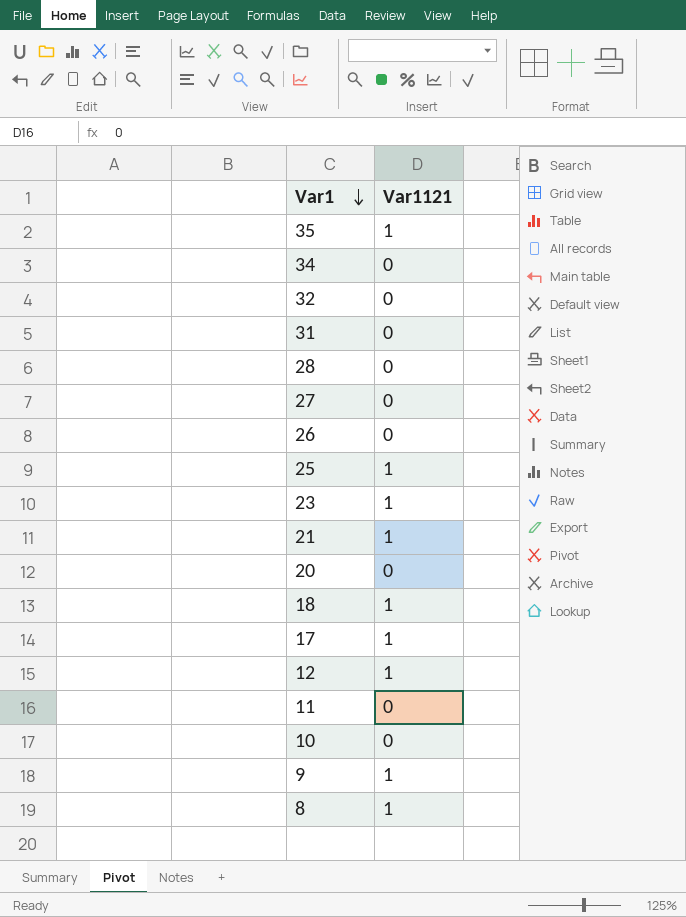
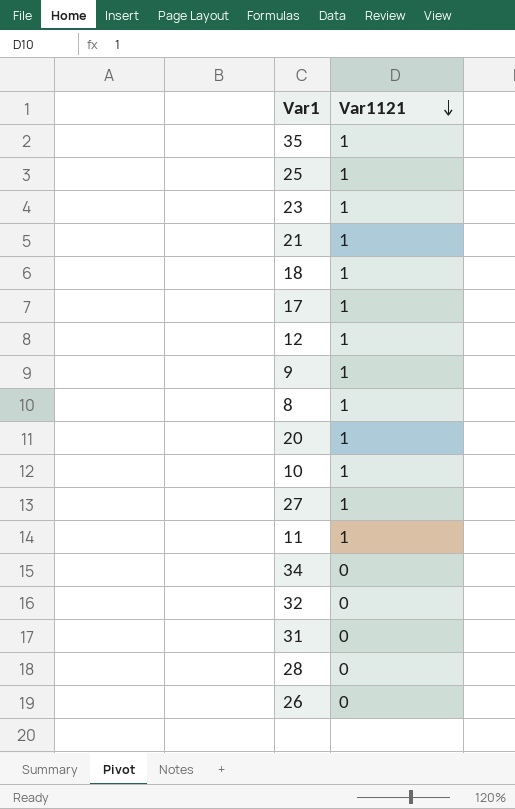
row order: Var1 descending -> Var1121 descending
20 | Var1121: 0 -> 1
10 | Var1121: 0 -> 1
27 | Var1121: 0 -> 1
11 | Var1121: 0 -> 1

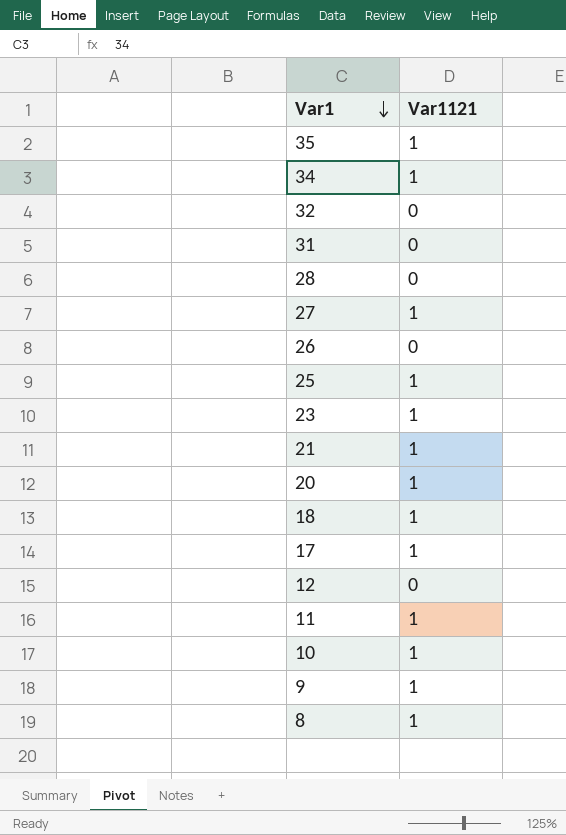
row order: Var1121 descending -> Var1 descending
34 | Var1121: 0 -> 1
12 | Var1121: 1 -> 0

